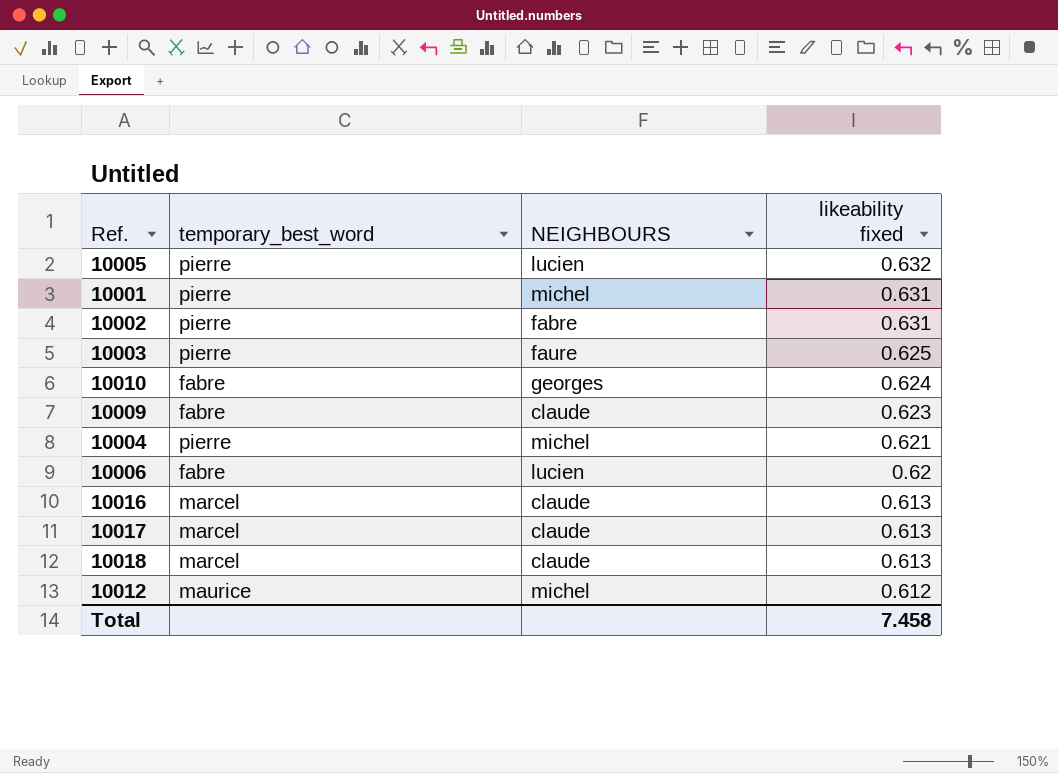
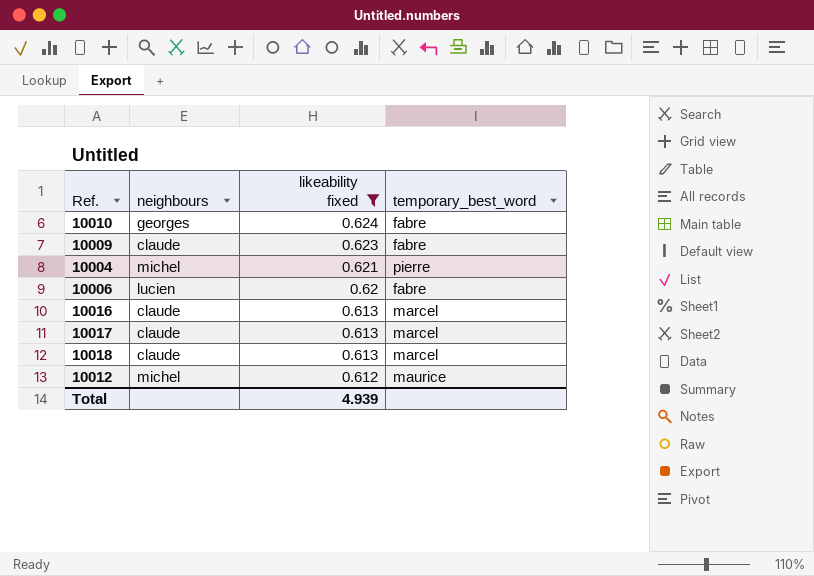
filter: none -> likeability fixed <= 0.624
column name: NEIGHBOURS -> neighbours
column temporary_best_word | position: 2 -> 4
Total | likeability fixed: 7.458 -> 4.939

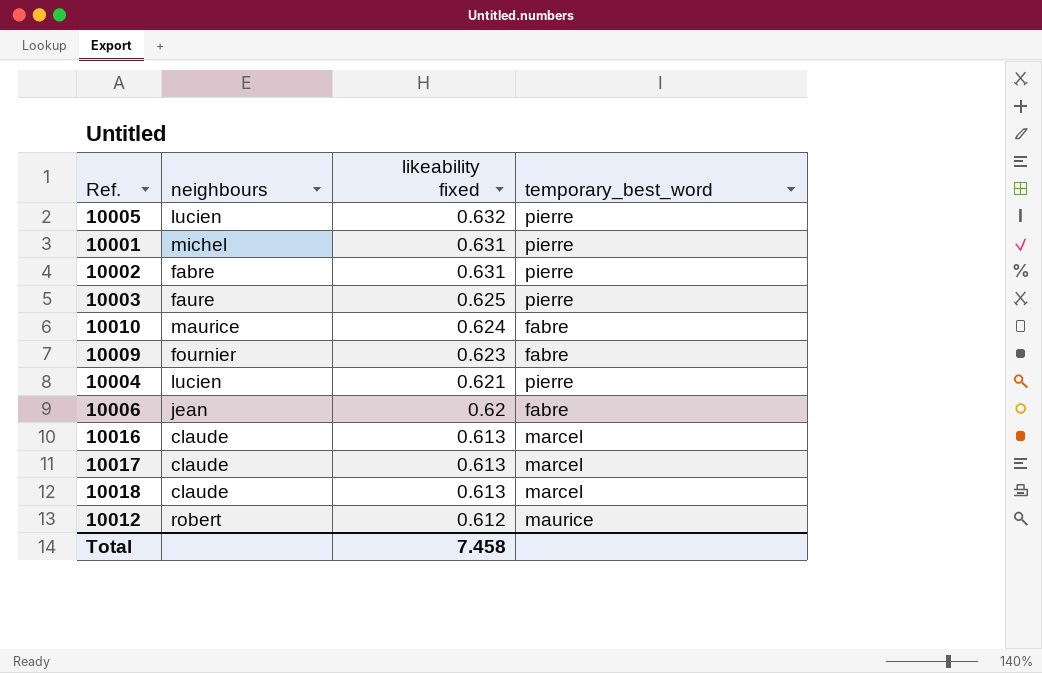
filter: likeability fixed <= 0.624 -> none
10010 | neighbours: georges -> maurice
10009 | neighbours: claude -> fournier
10004 | neighbours: michel -> lucien
10006 | neighbours: lucien -> jean
10012 | neighbours: michel -> robert
Total | likeability fixed: 4.939 -> 7.458

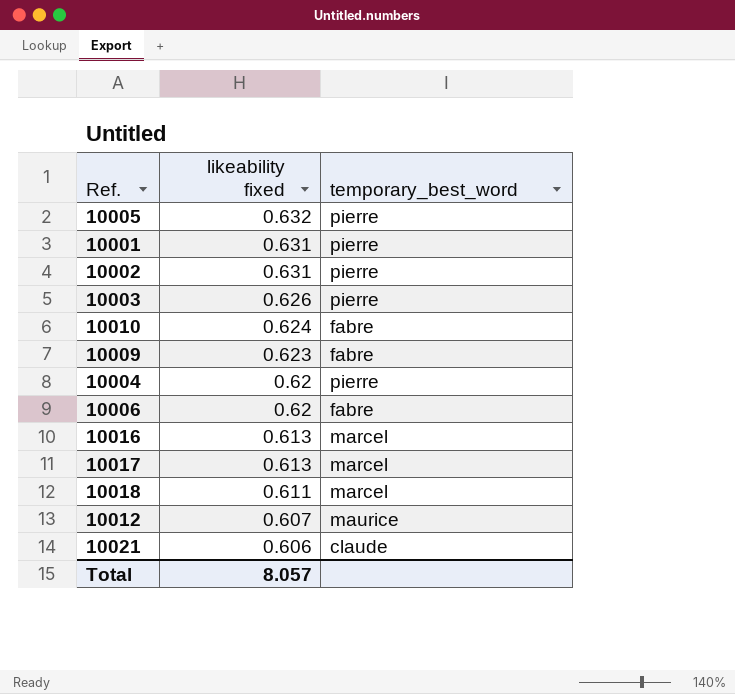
column neighbours | position: 2 -> none
10003 | likeability fixed: 0.625 -> 0.626
10004 | likeability fixed: 0.621 -> 0.62
10018 | likeability fixed: 0.613 -> 0.611
10012 | likeability fixed: 0.612 -> 0.607
row 10021: none -> 0.606 | claude
Total | likeability fixed: 7.458 -> 8.057

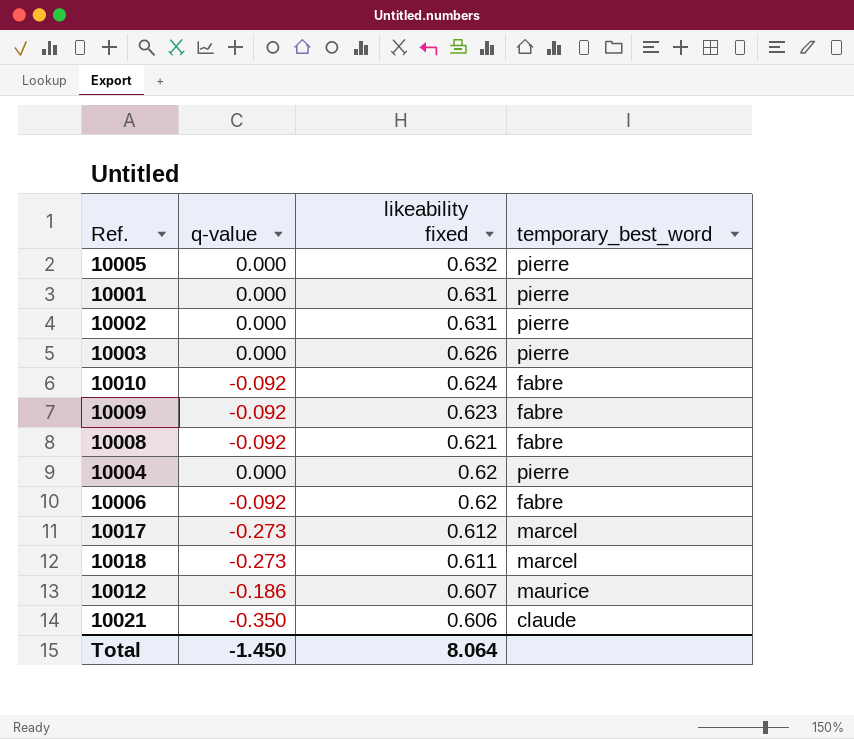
column q-value | position: none -> 2
row 10016: 0.613 | marcel -> none
row 10008: none -> -0.092 | 0.621 | fabre
10017 | likeability fixed: 0.613 -> 0.612
Total | likeability fixed: 8.057 -> 8.064

